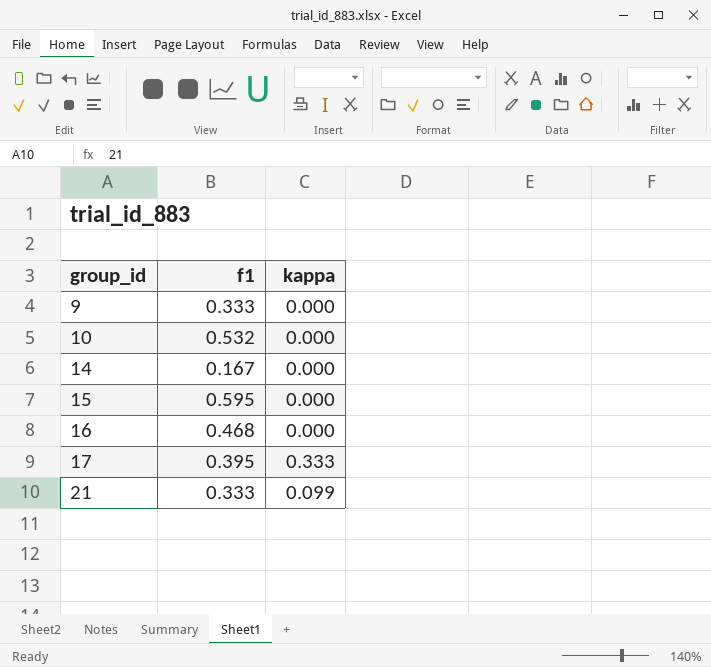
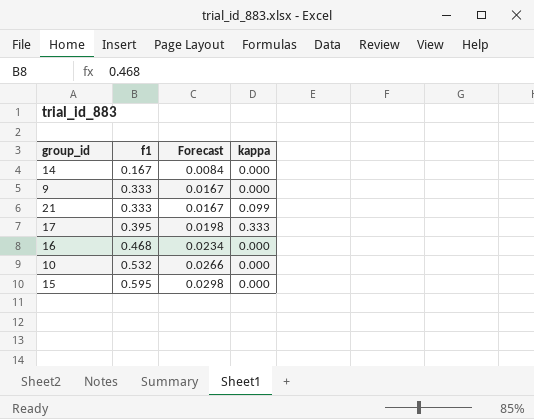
row order: group_id ascending -> f1 ascending
column Forecast | formula: none -> [f1] * 0.05

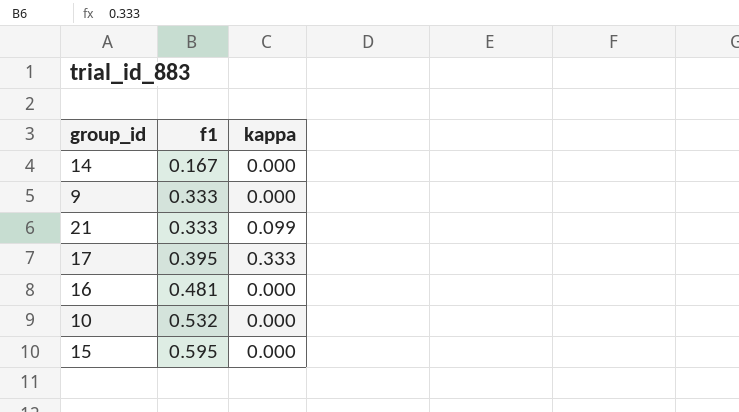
column Forecast | formula: [f1] * 0.05 -> none
16 | f1: 0.468 -> 0.481

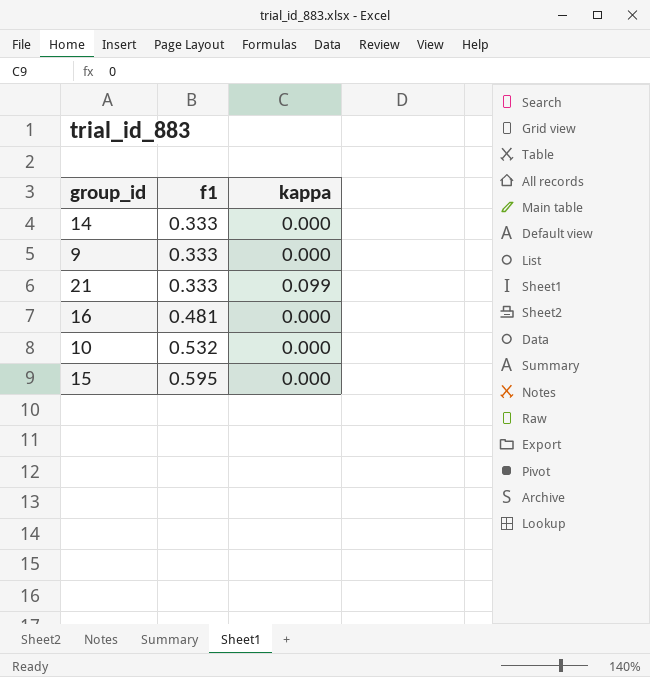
row 17: 0.395 | 0.333 -> none
14 | f1: 0.167 -> 0.333

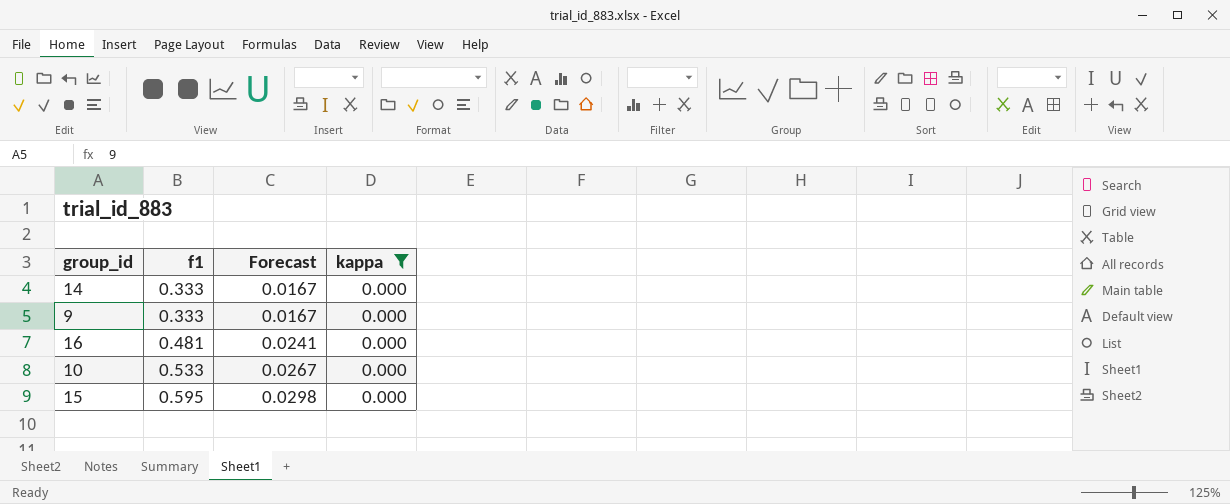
filter: none -> kappa = 0.000
column Forecast | formula: none -> [f1] * 0.05
10 | f1: 0.532 -> 0.533

